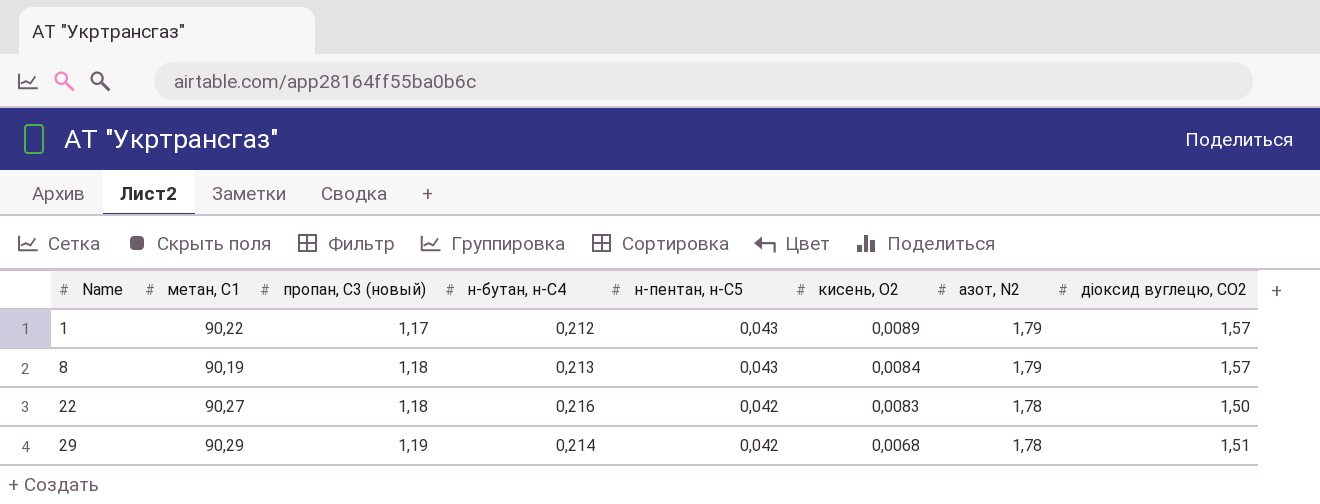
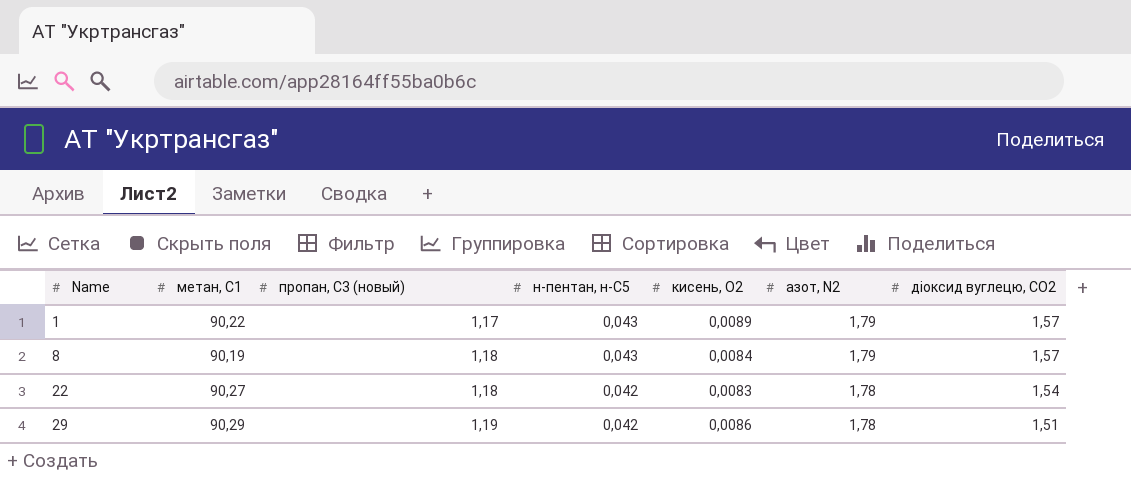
column н-бутан, н-С4 | position: 4 -> none
22 | діоксид вуглецю, CО2: 1,50 -> 1,54
29 | кисень, О2: 0,0068 -> 0,0086

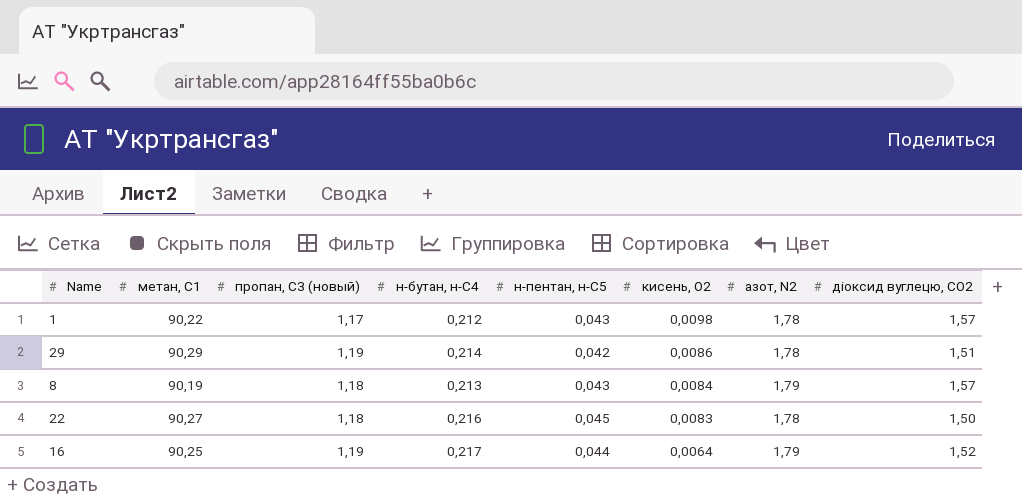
row order: Name ascending -> кисень, О2 descending
column н-бутан, н-С4 | position: none -> 4
1 | кисень, О2: 0,0089 -> 0,0098
1 | азот, N2: 1,79 -> 1,78
22 | н-пентан, н-С5: 0,042 -> 0,045
22 | діоксид вуглецю, CО2: 1,54 -> 1,50
row 16: none -> 90,25 | 1,19 | 0,217 | 0,044 | 0,0064 | 1,79 | 1,52

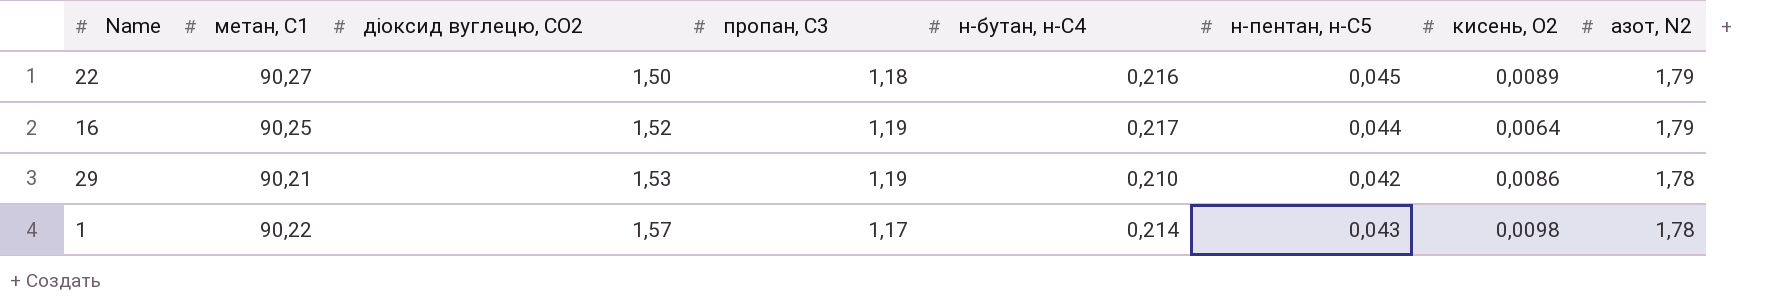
row order: кисень, О2 descending -> діоксид вуглецю, CО2 ascending
column діоксид вуглецю, CО2 | position: 8 -> 3
column name: пропан, С3 (новый) -> пропан, С3
row 8: 90,19 | 1,18 | 0,213 | 0,043 | 0,0084 | 1,79 | 1,57 -> none
22 | кисень, О2: 0,0083 -> 0,0089
22 | азот, N2: 1,78 -> 1,79
29 | метан, С1: 90,29 -> 90,21
29 | діоксид вуглецю, CО2: 1,51 -> 1,53
29 | н-бутан, н-С4: 0,214 -> 0,210
1 | н-бутан, н-С4: 0,212 -> 0,214

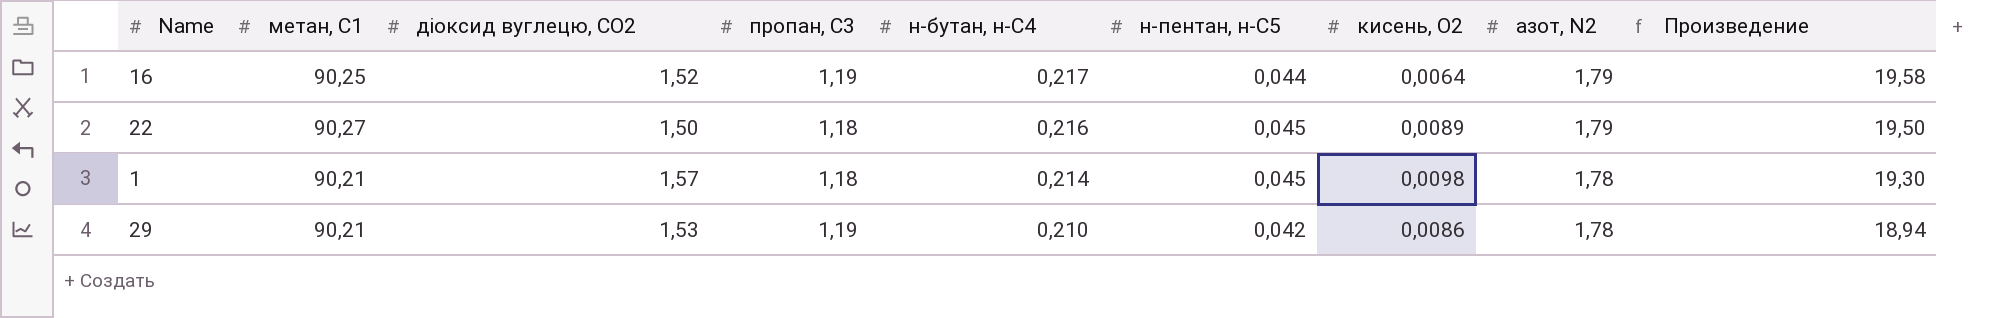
row order: діоксид вуглецю, CО2 ascending -> н-бутан, н-С4 descending
column Произведение | formula: none -> [метан, С1] * [н-бутан, н-С4]
1 | метан, С1: 90,22 -> 90,21
1 | пропан, С3: 1,17 -> 1,18
1 | н-пентан, н-С5: 0,043 -> 0,045

